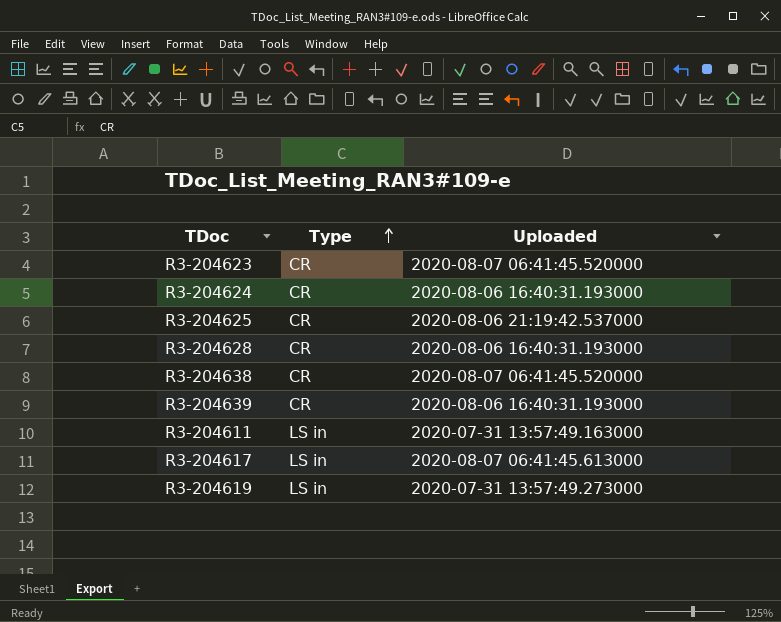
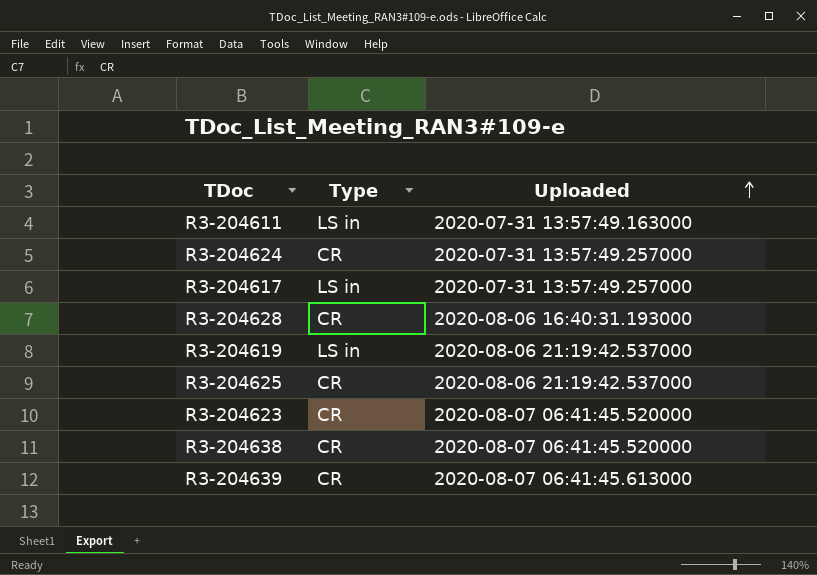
row order: Type ascending -> Uploaded ascending
R3-204624 | Uploaded: 2020-08-06 16:40:31.193000 -> 2020-07-31 13:57:49.257000
R3-204617 | Uploaded: 2020-08-07 06:41:45.613000 -> 2020-07-31 13:57:49.257000
R3-204619 | Uploaded: 2020-07-31 13:57:49.273000 -> 2020-08-06 21:19:42.537000
R3-204639 | Uploaded: 2020-08-06 16:40:31.193000 -> 2020-08-07 06:41:45.613000

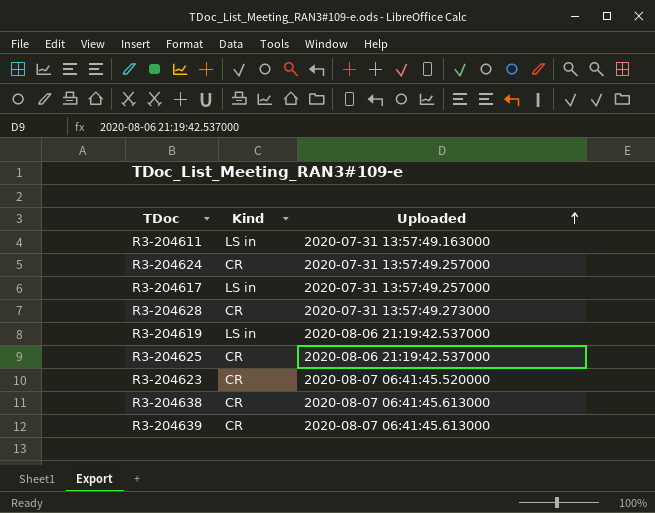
column name: Type -> Kind
R3-204628 | Uploaded: 2020-08-06 16:40:31.193000 -> 2020-07-31 13:57:49.273000
R3-204638 | Uploaded: 2020-08-07 06:41:45.520000 -> 2020-08-07 06:41:45.613000

